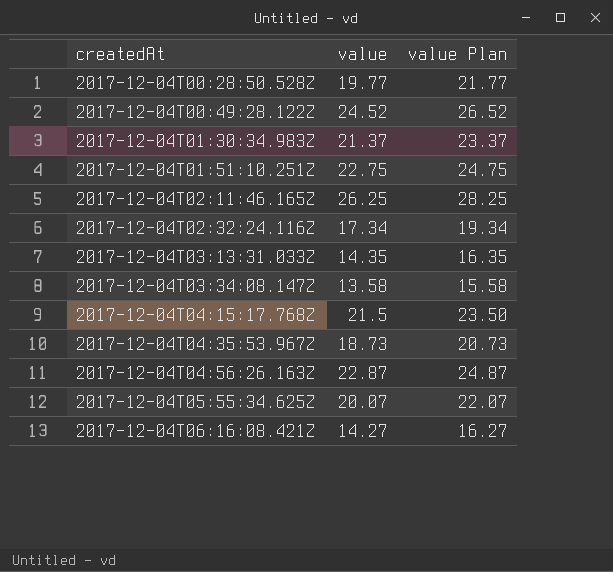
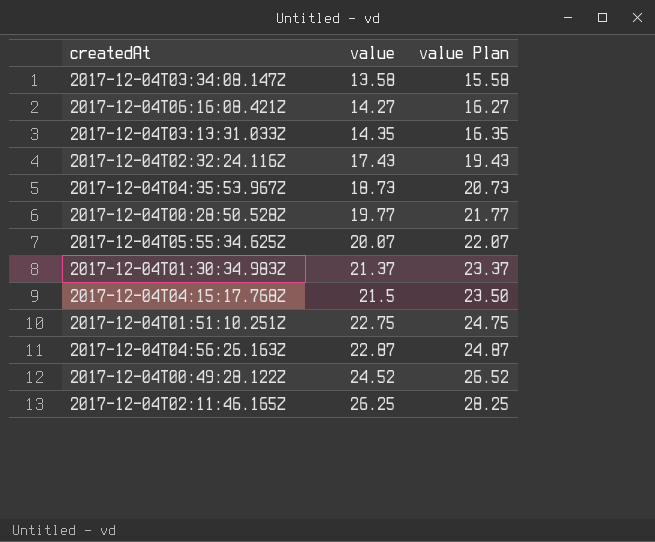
row order: createdAt ascending -> value ascending
2017-12-04T02:32:24.116Z | value: 17.34 -> 17.43
2017-12-04T02:32:24.116Z | value Plan: 19.34 -> 19.43

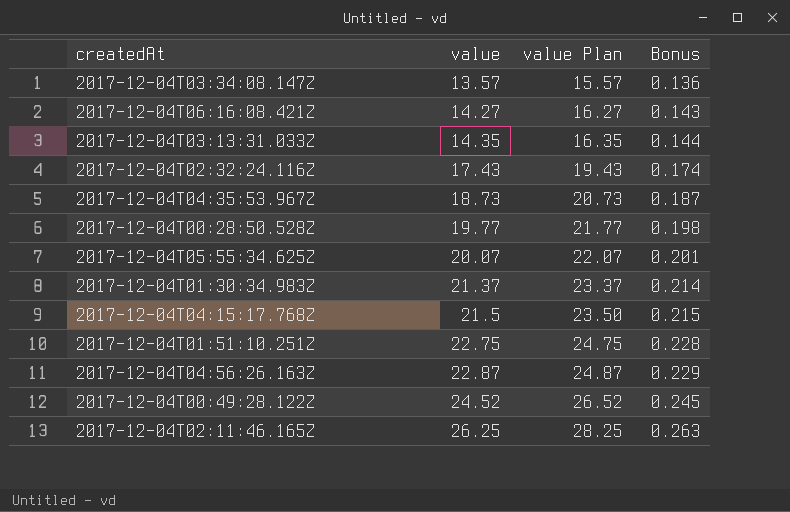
column Bonus | formula: none -> [value] * 0.01
2017-12-04T03:34:08.147Z | value: 13.58 -> 13.57
2017-12-04T03:34:08.147Z | value Plan: 15.58 -> 15.57

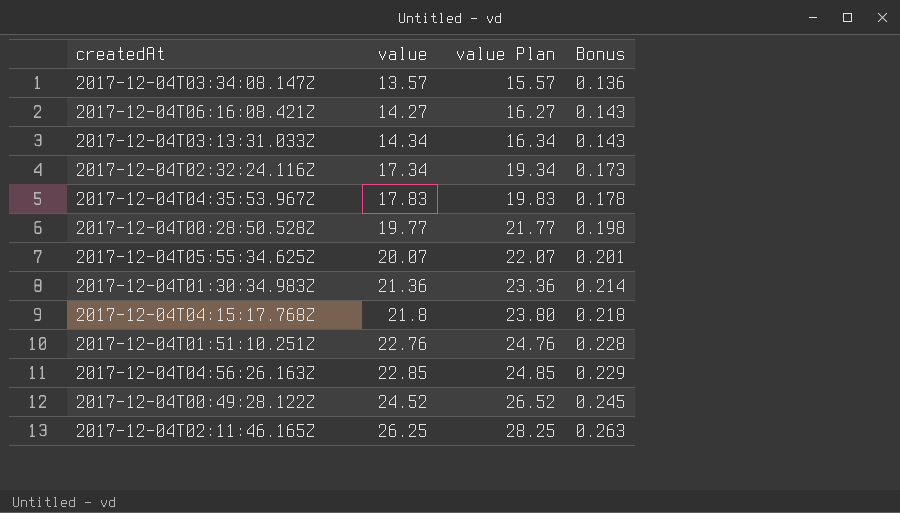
2017-12-04T03:13:31.033Z | value: 14.35 -> 14.34
2017-12-04T03:13:31.033Z | value Plan: 16.35 -> 16.34
2017-12-04T03:13:31.033Z | Bonus: 0.144 -> 0.143
2017-12-04T02:32:24.116Z | value: 17.43 -> 17.34
2017-12-04T02:32:24.116Z | value Plan: 19.43 -> 19.34
2017-12-04T02:32:24.116Z | Bonus: 0.174 -> 0.173
2017-12-04T04:35:53.967Z | value: 18.73 -> 17.83
2017-12-04T04:35:53.967Z | value Plan: 20.73 -> 19.83
2017-12-04T04:35:53.967Z | Bonus: 0.187 -> 0.178
2017-12-04T01:30:34.983Z | value: 21.37 -> 21.36
2017-12-04T01:30:34.983Z | value Plan: 23.37 -> 23.36
2017-12-04T04:15:17.768Z | value: 21.5 -> 21.8
2017-12-04T04:15:17.768Z | value Plan: 23.50 -> 23.80
2017-12-04T04:15:17.768Z | Bonus: 0.215 -> 0.218
2017-12-04T01:51:10.251Z | value: 22.75 -> 22.76
2017-12-04T01:51:10.251Z | value Plan: 24.75 -> 24.76
2017-12-04T04:56:26.163Z | value: 22.87 -> 22.85
2017-12-04T04:56:26.163Z | value Plan: 24.87 -> 24.85

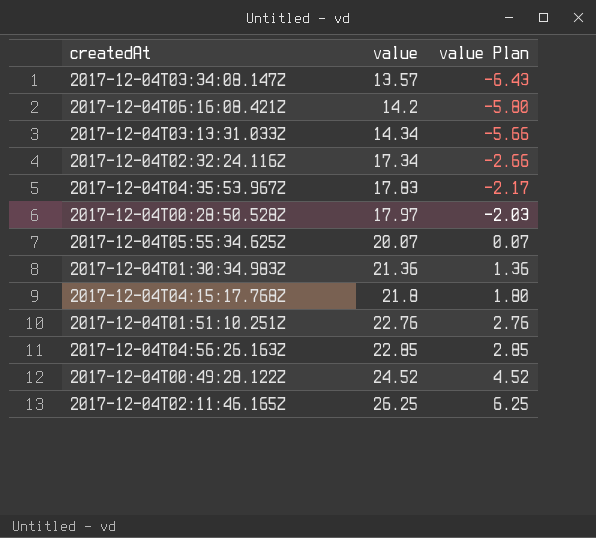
column Bonus | formula: [value] * 0.01 -> none
column value Plan | formula: [value] + 2 -> [value] - 20
2017-12-04T06:16:08.421Z | value: 14.27 -> 14.2
2017-12-04T00:28:50.528Z | value: 19.77 -> 17.97

